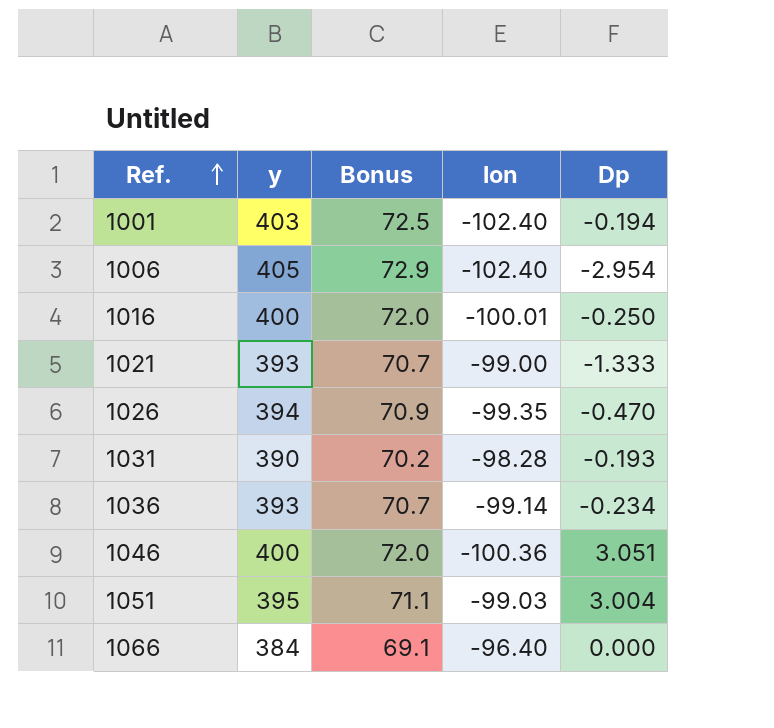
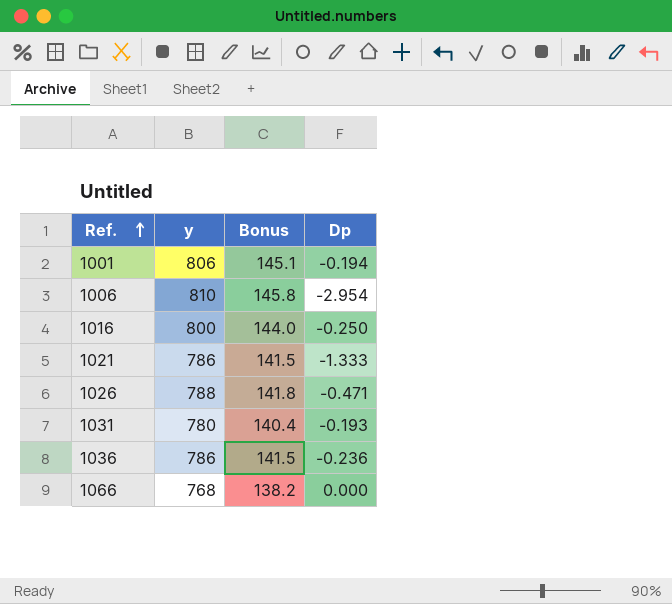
column lon | position: 4 -> none
row 1046: 400 | 72.0 | -100.36 | 3.051 -> none
row 1051: 395 | 71.1 | -99.03 | 3.004 -> none
1001 | y: 403 -> 806
1001 | Bonus: 72.5 -> 145.1
1006 | y: 405 -> 810
1006 | Bonus: 72.9 -> 145.8
1016 | y: 400 -> 800
1016 | Bonus: 72.0 -> 144.0
1021 | y: 393 -> 786
1021 | Bonus: 70.7 -> 141.5
1026 | y: 394 -> 788
1026 | Bonus: 70.9 -> 141.8
1026 | Dp: -0.470 -> -0.471
1031 | y: 390 -> 780
1031 | Bonus: 70.2 -> 140.4
1036 | y: 393 -> 786
1036 | Bonus: 70.7 -> 141.5
1036 | Dp: -0.234 -> -0.236
1066 | y: 384 -> 768
1066 | Bonus: 69.1 -> 138.2

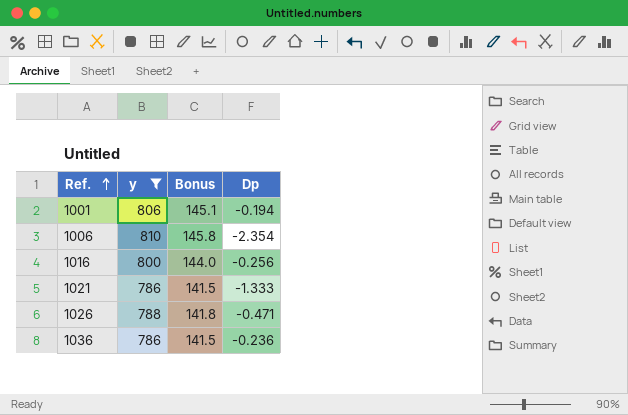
filter: none -> y >= 786
1006 | Dp: -2.954 -> -2.354
1016 | Dp: -0.250 -> -0.256

